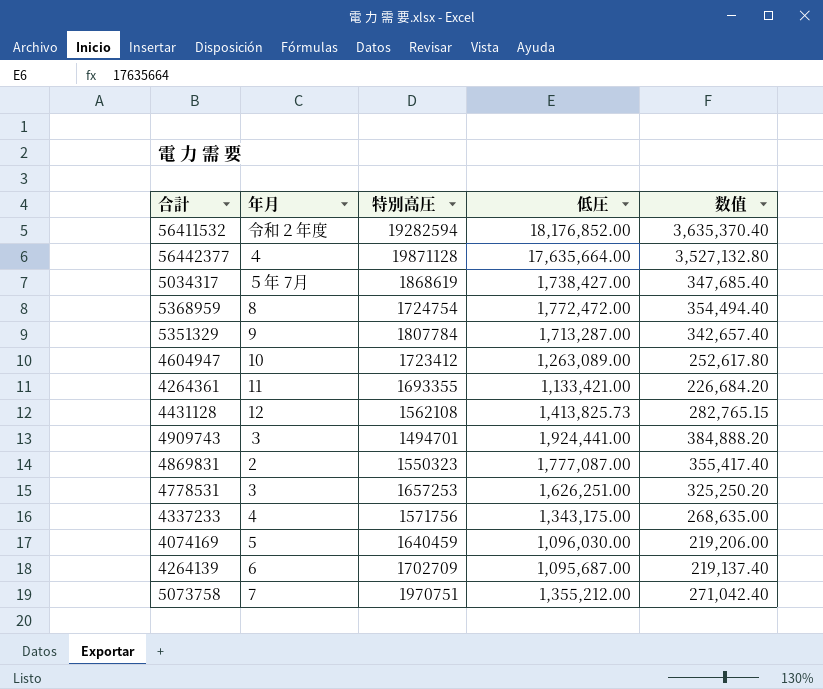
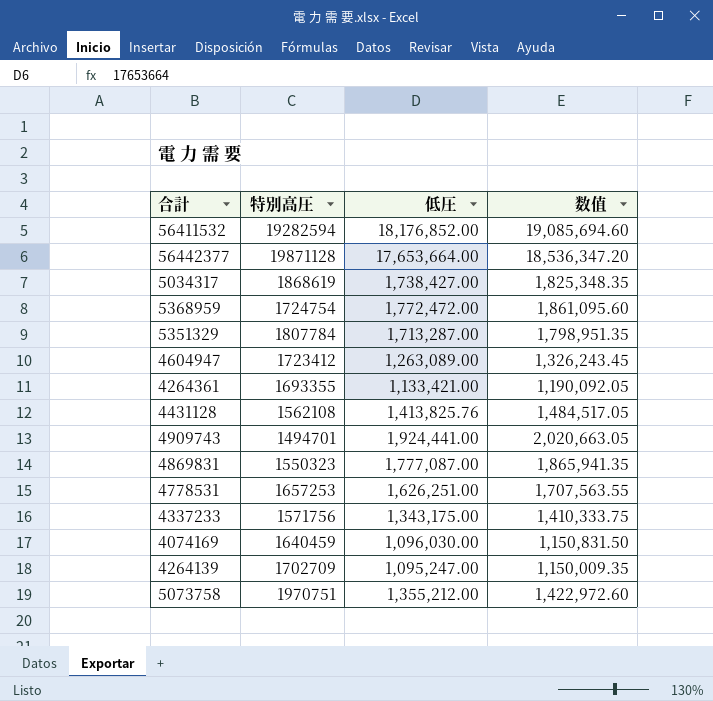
column 年月 | position: 2 -> none
column 数值 | formula: [低圧] * 0.2 -> [低圧] * 1.05
56442377 | 低圧: 17,635,664.00 -> 17,653,664.00
4431128 | 低圧: 1,413,825.73 -> 1,413,825.76
4264139 | 低圧: 1,095,687.00 -> 1,095,247.00

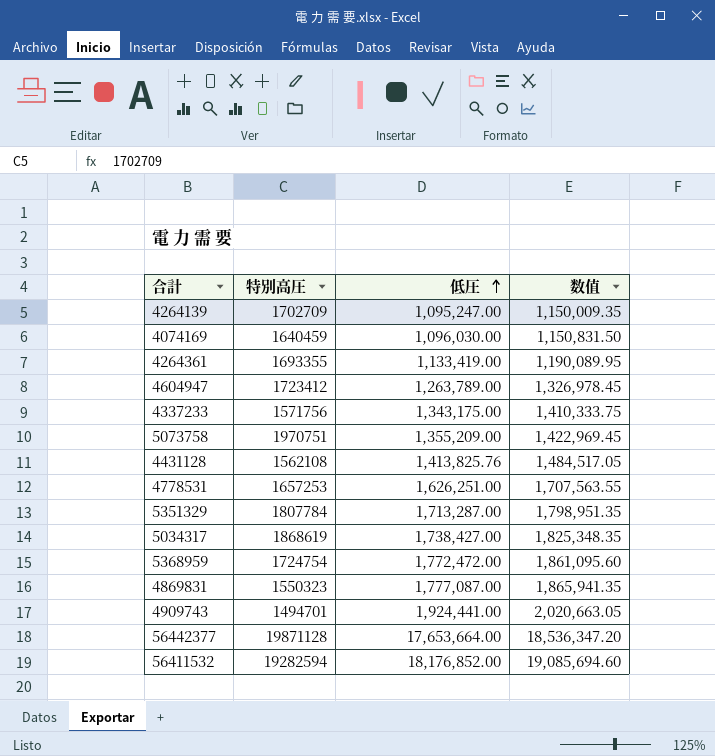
row order: none -> 低圧 ascending
4264361 | 低圧: 1,133,421.00 -> 1,133,419.00
4264361 | 数值: 1,190,092.05 -> 1,190,089.95
4604947 | 低圧: 1,263,089.00 -> 1,263,789.00
4604947 | 数值: 1,326,243.45 -> 1,326,978.45
5073758 | 低圧: 1,355,212.00 -> 1,355,209.00
5073758 | 数值: 1,422,972.60 -> 1,422,969.45

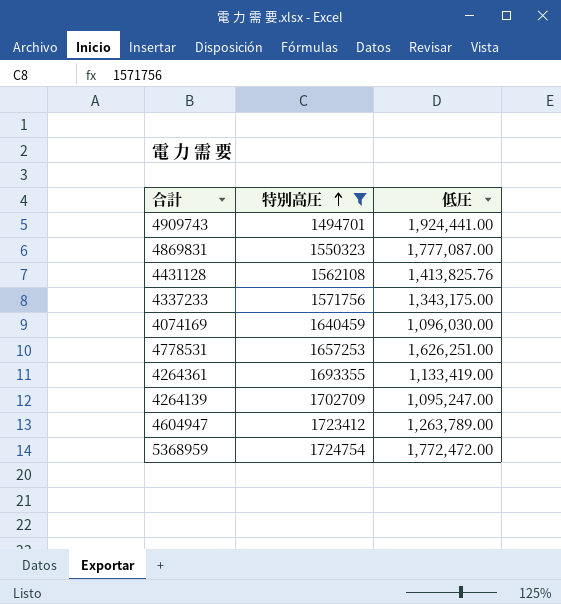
filter: none -> 特別高圧 <= 1724754
row order: 低圧 ascending -> 特別高圧 ascending
column 数值 | formula: [低圧] * 1.05 -> none

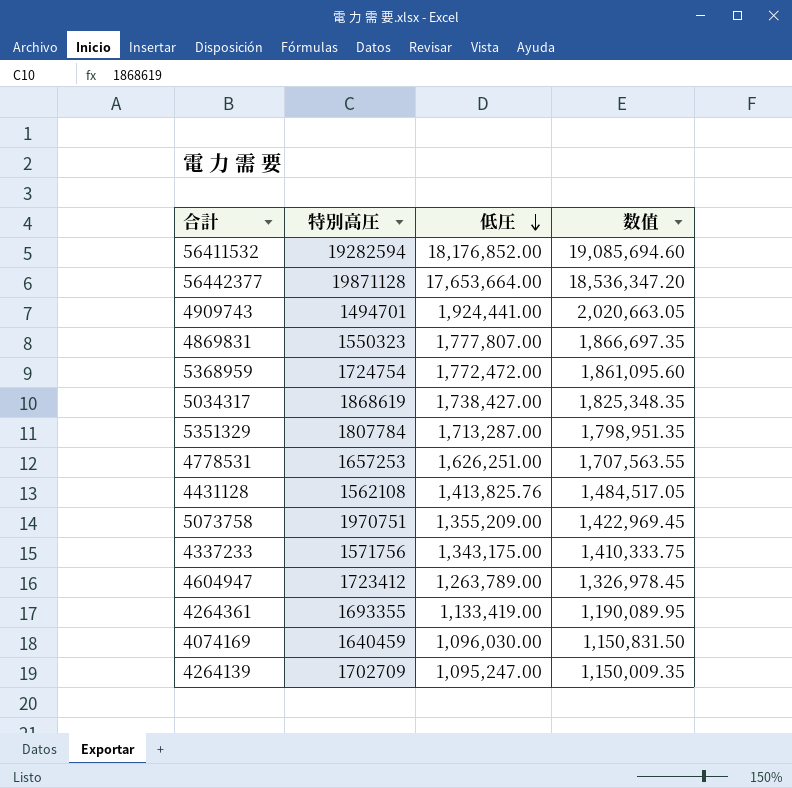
filter: 特別高圧 <= 1724754 -> none
row order: 特別高圧 ascending -> 低圧 descending
column 数值 | formula: none -> [低圧] * 1.05
4869831 | 低圧: 1,777,087.00 -> 1,777,807.00

